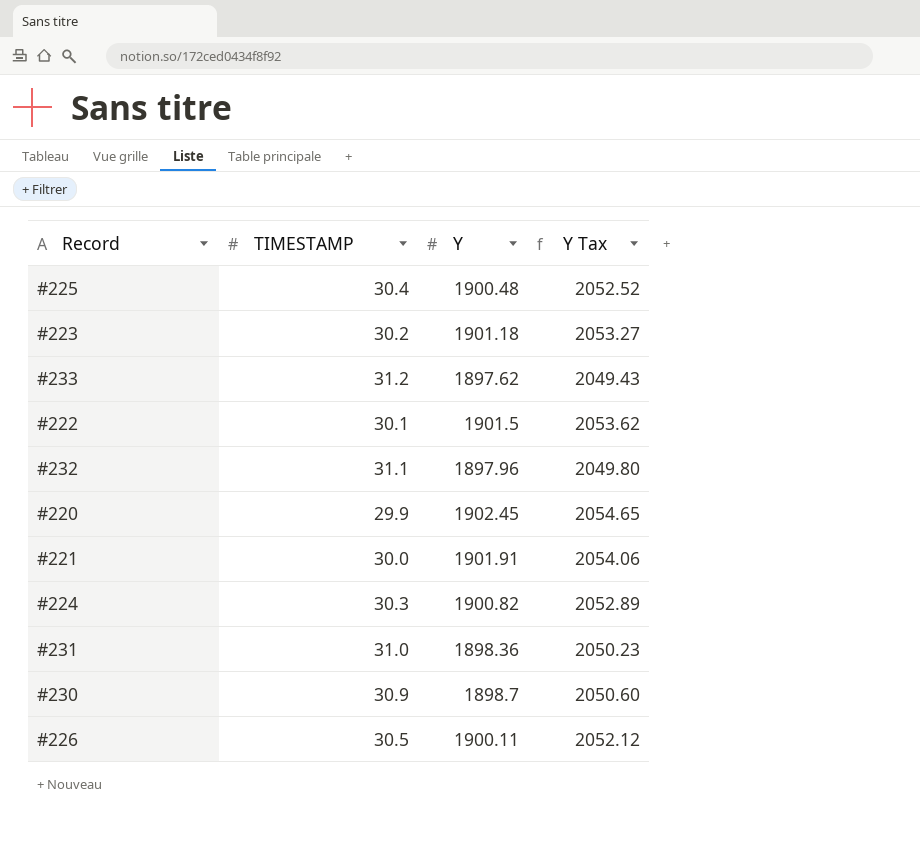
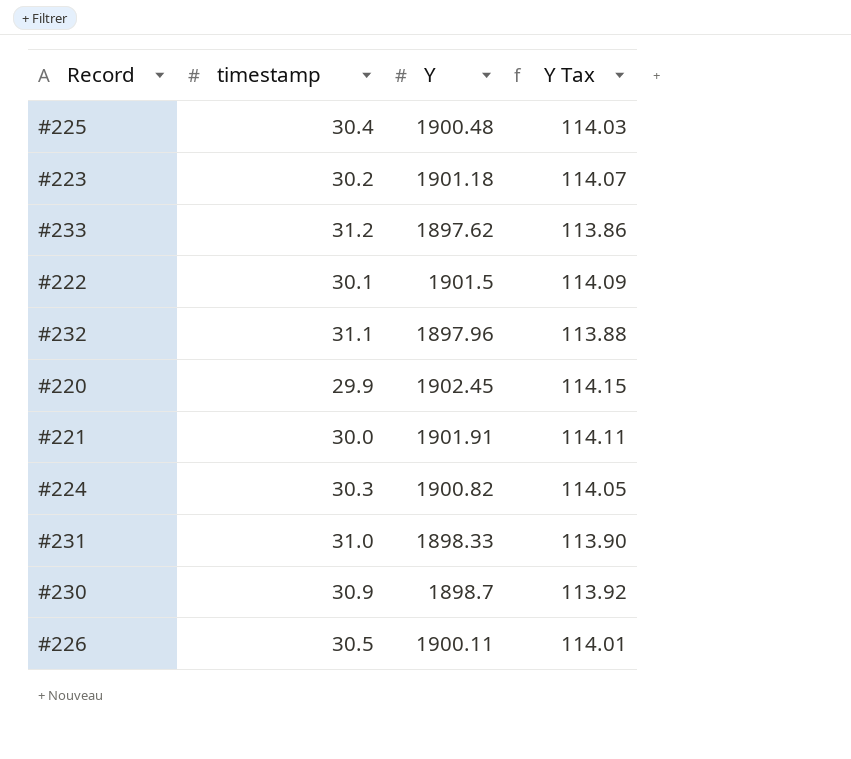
column name: TIMESTAMP -> timestamp
column Y Tax | formula: [Y] * 1.08 -> [Y] * 0.06
#231 | Y: 1898.36 -> 1898.33

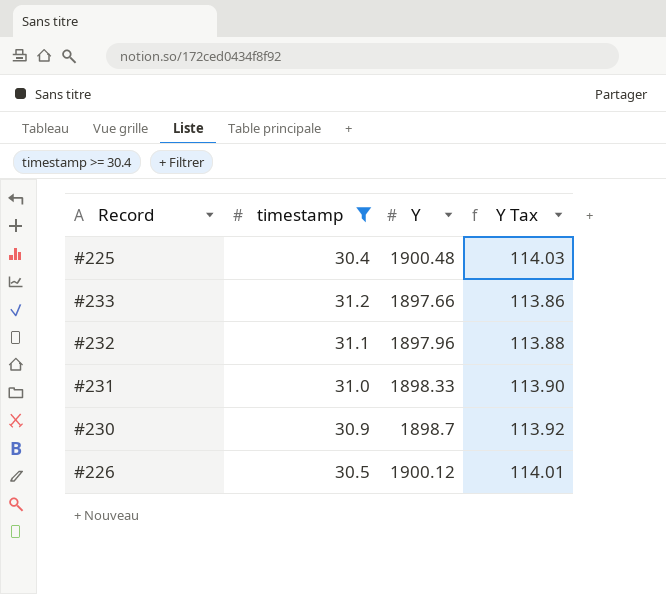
filter: none -> timestamp >= 30.4
#233 | Y: 1897.62 -> 1897.66
#226 | Y: 1900.11 -> 1900.12

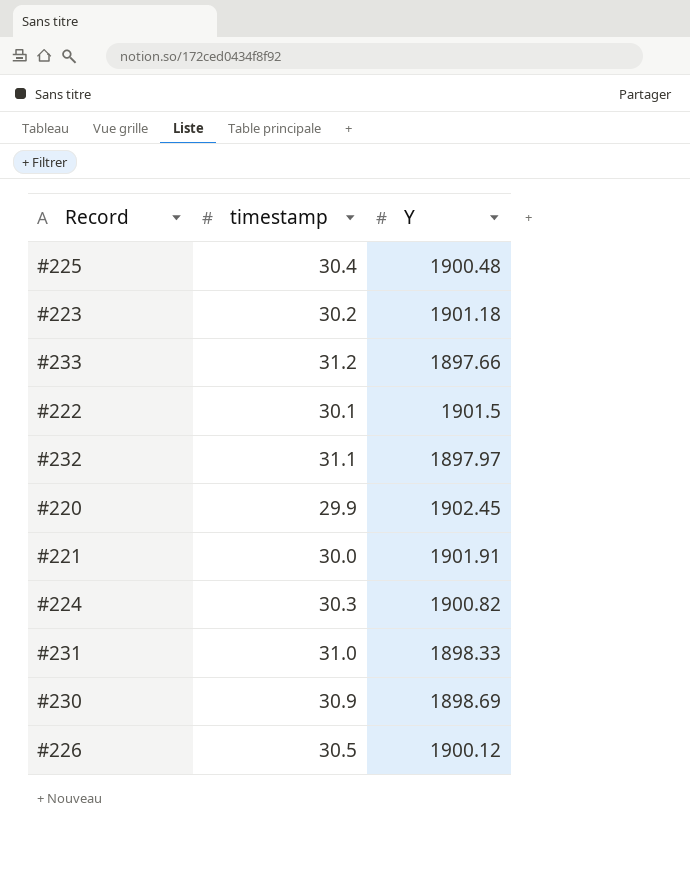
filter: timestamp >= 30.4 -> none
column Y Tax | formula: [Y] * 0.06 -> none
#232 | Y: 1897.96 -> 1897.97
#230 | Y: 1898.7 -> 1898.69

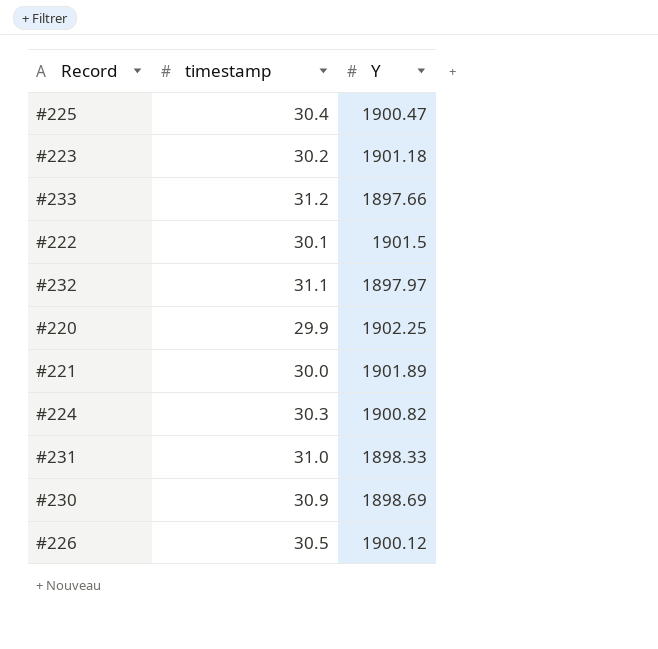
#225 | Y: 1900.48 -> 1900.47
#220 | Y: 1902.45 -> 1902.25
#221 | Y: 1901.91 -> 1901.89

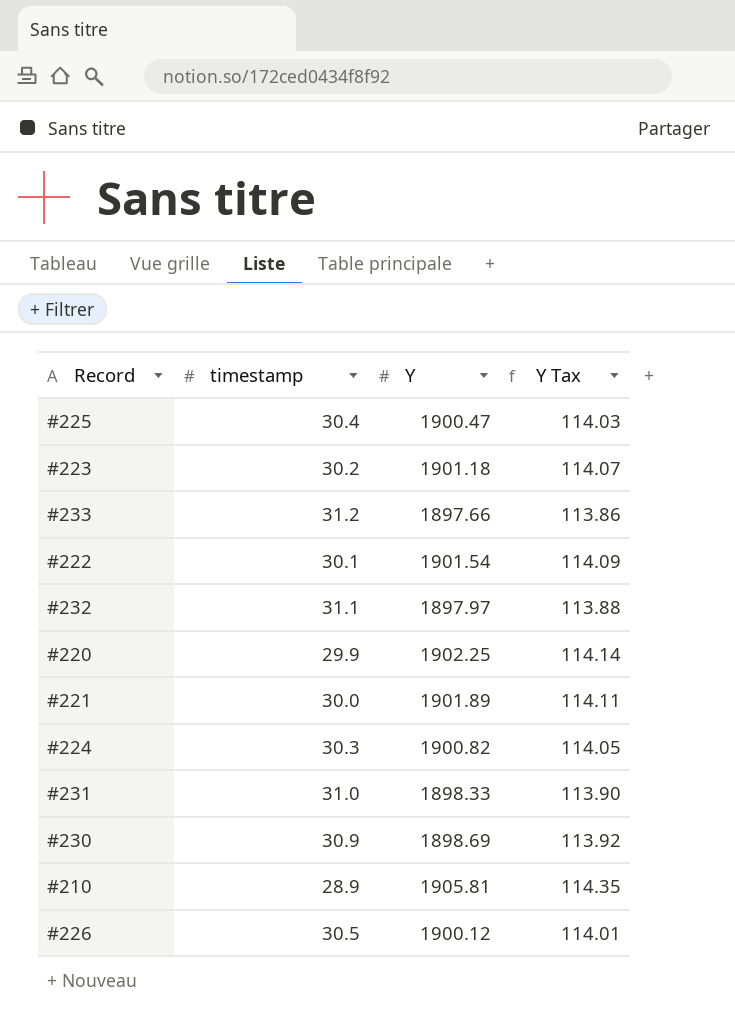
column Y Tax | formula: none -> [Y] * 0.06
#222 | Y: 1901.5 -> 1901.54
row #210: none -> 28.9 | 1905.81 | 114.35

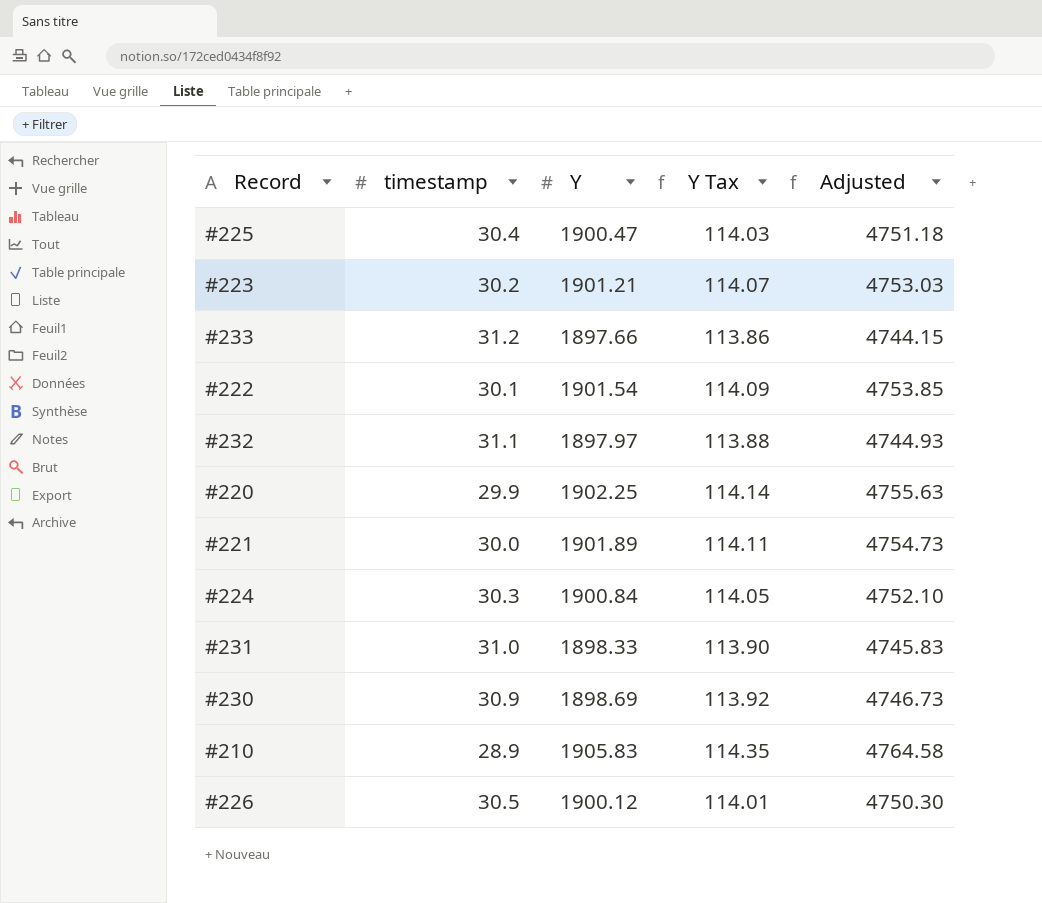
column Adjusted | formula: none -> [Y] * 2.5
#223 | Y: 1901.18 -> 1901.21
#224 | Y: 1900.82 -> 1900.84
#210 | Y: 1905.81 -> 1905.83

